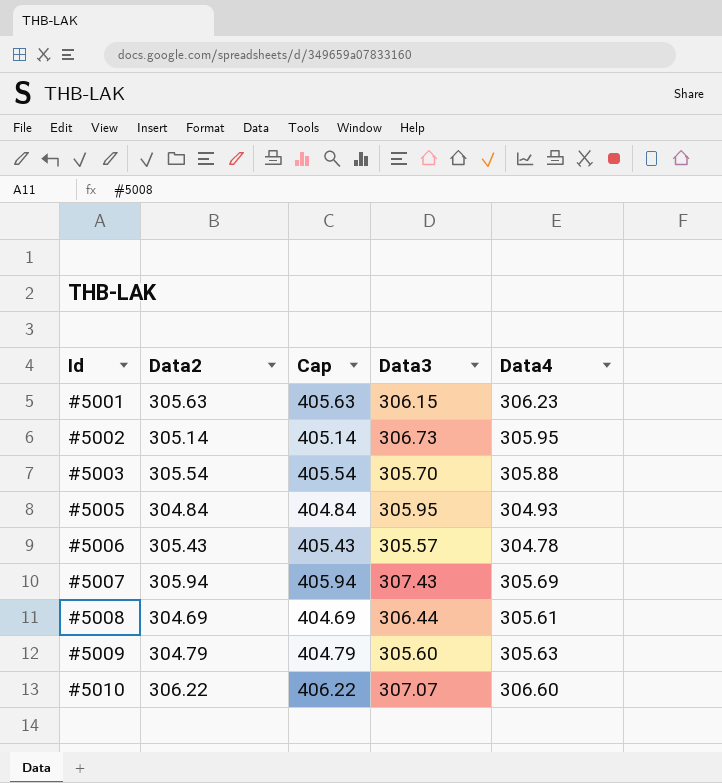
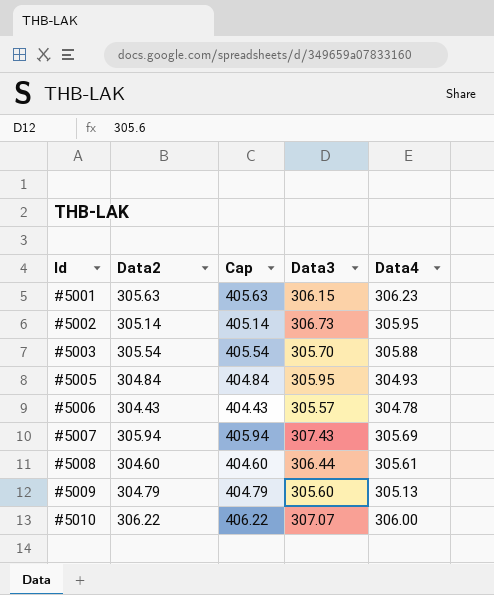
#5006 | Data2: 305.43 -> 304.43
#5006 | Cap: 405.43 -> 404.43
#5008 | Data2: 304.69 -> 304.60
#5008 | Cap: 404.69 -> 404.60
#5009 | Data4: 305.63 -> 305.13
#5010 | Data4: 306.60 -> 306.00

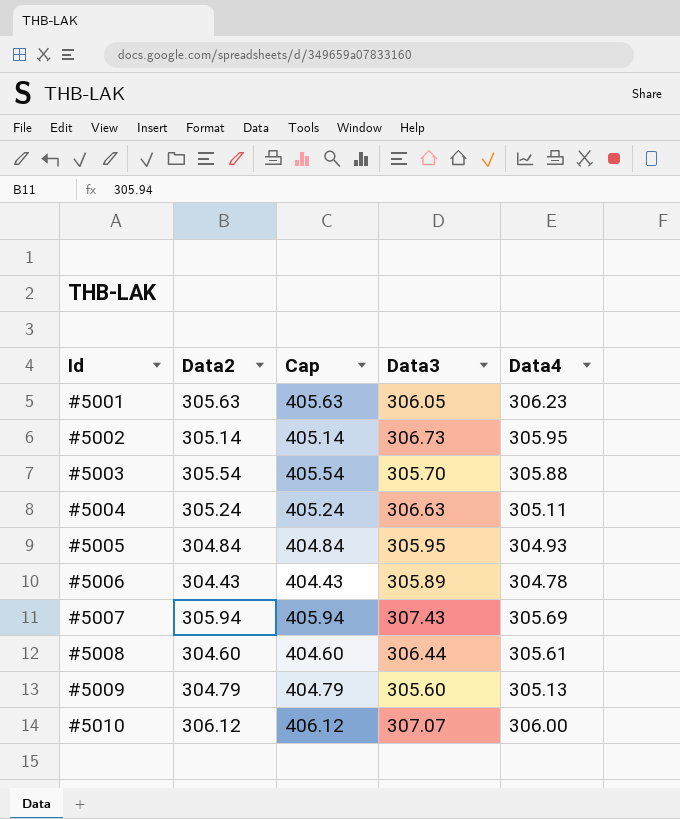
#5001 | Data3: 306.15 -> 306.05
row #5004: none -> 305.24 | 405.24 | 306.63 | 305.11
#5006 | Data3: 305.57 -> 305.89
#5010 | Data2: 306.22 -> 306.12
#5010 | Cap: 406.22 -> 406.12

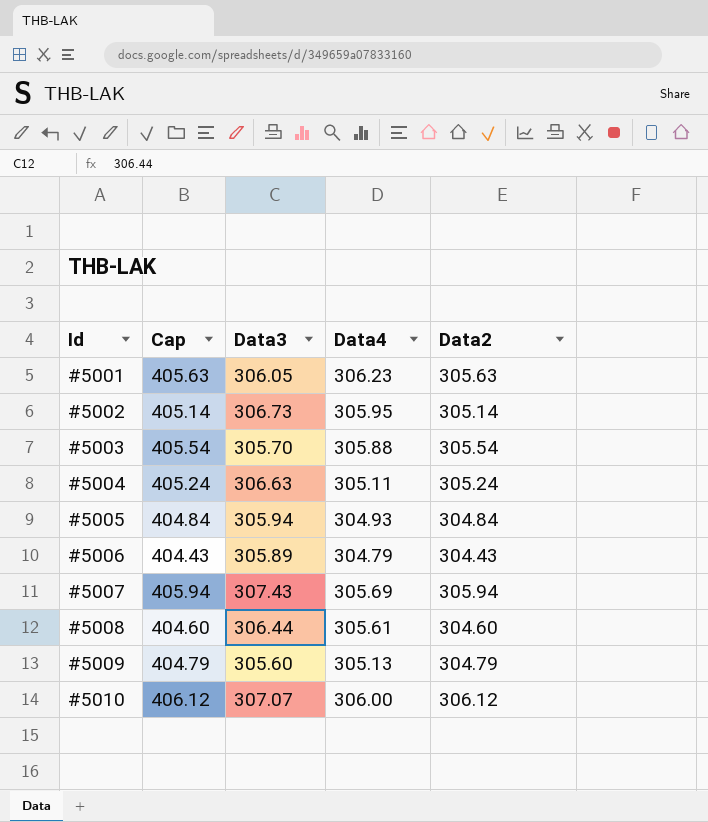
column Data2 | position: 2 -> 5
#5005 | Data3: 305.95 -> 305.94
#5006 | Data4: 304.78 -> 304.79

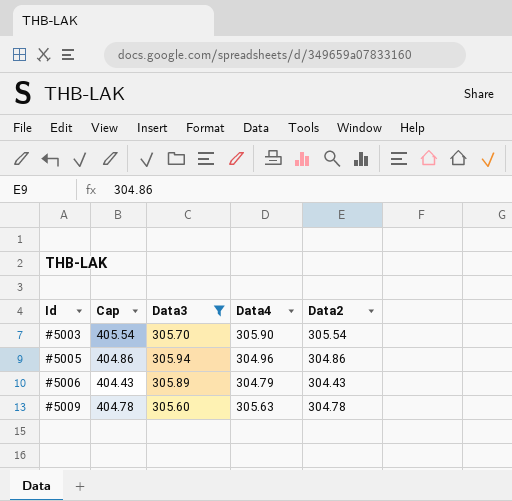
filter: none -> Data3 <= 305.94
#5003 | Data4: 305.88 -> 305.90
#5005 | Cap: 404.84 -> 404.86
#5005 | Data4: 304.93 -> 304.96
#5005 | Data2: 304.84 -> 304.86
#5009 | Cap: 404.79 -> 404.78
#5009 | Data4: 305.13 -> 305.63
#5009 | Data2: 304.79 -> 304.78

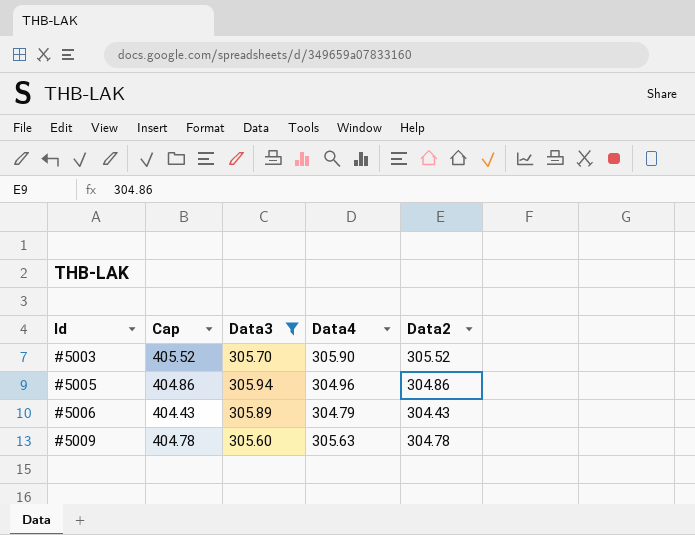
#5003 | Cap: 405.54 -> 405.52
#5003 | Data2: 305.54 -> 305.52

